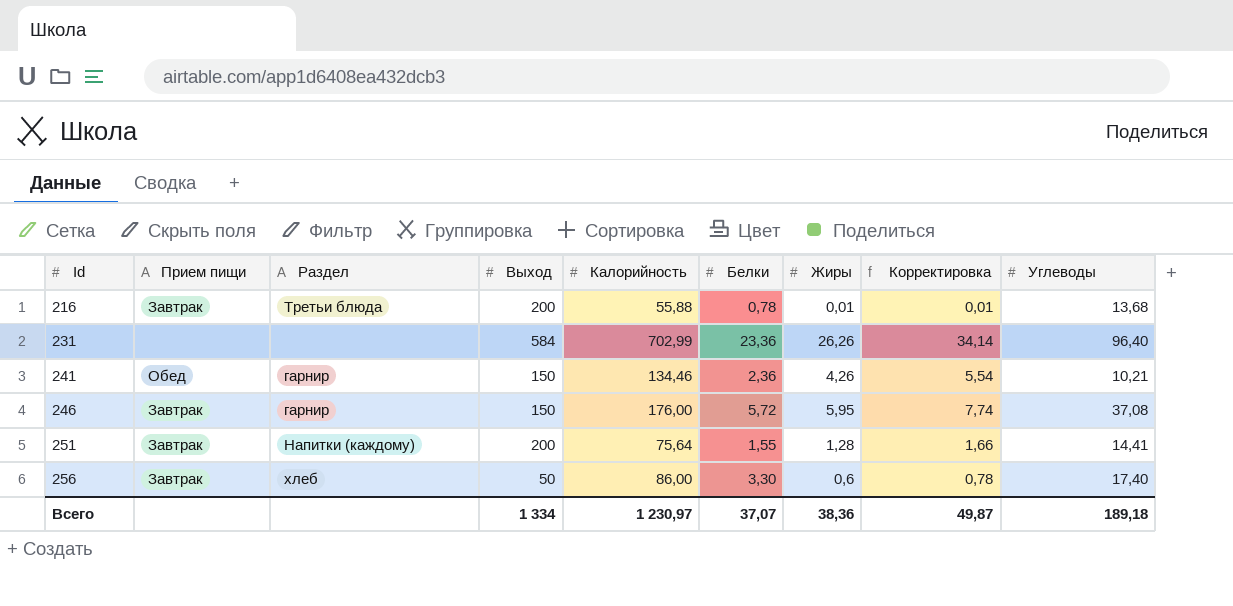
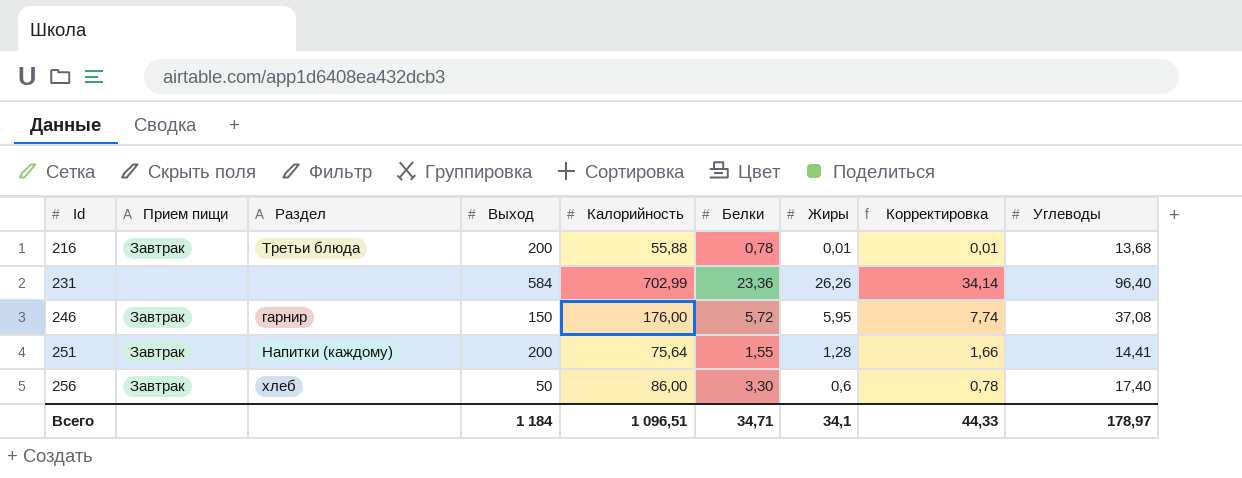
row 241: Обед | гарнир | 150 | 134,46 | 2,36 | 4,26 | 5,54 | 10,21 -> none
Всего | Выход: 1 334 -> 1 184
Всего | Калорийность: 1 230,97 -> 1 096,51
Всего | Белки: 37,07 -> 34,71
Всего | Жиры: 38,36 -> 34,1
Всего | Корректировка: 49,87 -> 44,33
Всего | Углеводы: 189,18 -> 178,97

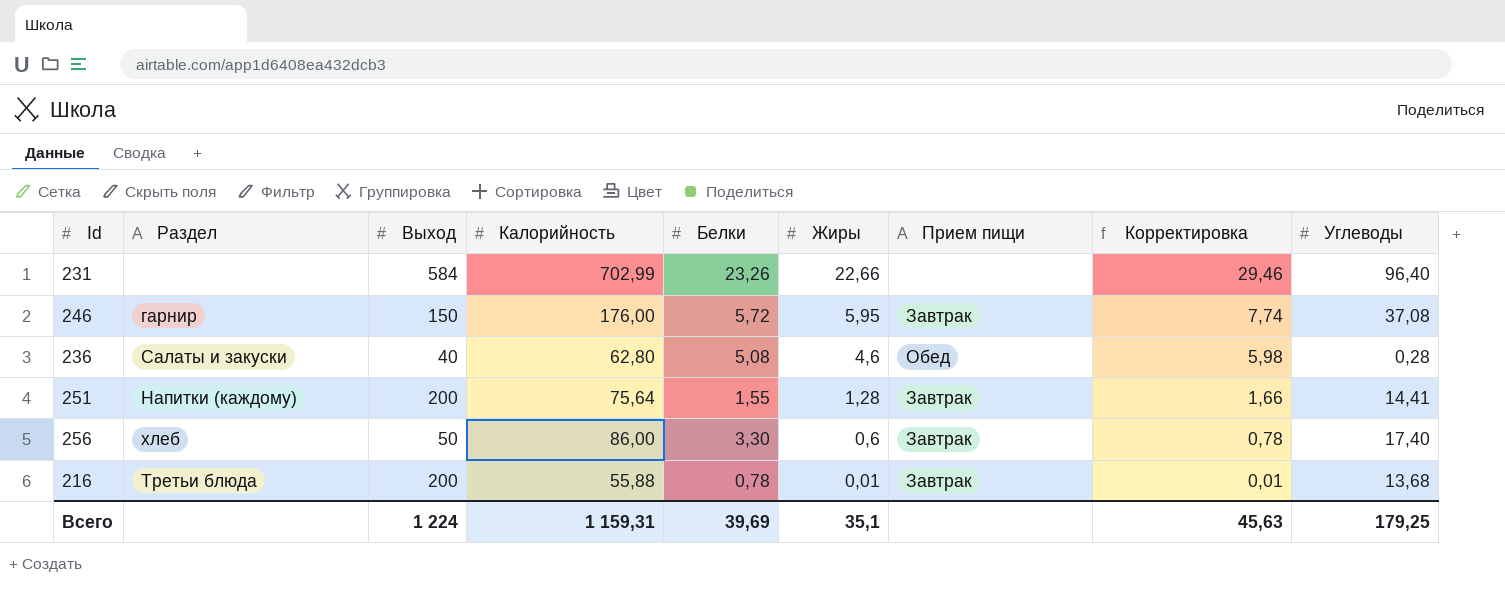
row order: Id ascending -> Жиры descending
column Прием пищи | position: 2 -> 7
231 | Белки: 23,36 -> 23,26
231 | Жиры: 26,26 -> 22,66
231 | Корректировка: 34,14 -> 29,46
row 236: none -> Салаты и закуски | 40 | 62,80 | 5,08 | 4,6 | Обед | 5,98 | 0,28
Всего | Выход: 1 184 -> 1 224
Всего | Калорийность: 1 096,51 -> 1 159,31
Всего | Белки: 34,71 -> 39,69
Всего | Жиры: 34,1 -> 35,1
Всего | Корректировка: 44,33 -> 45,63
Всего | Углеводы: 178,97 -> 179,25

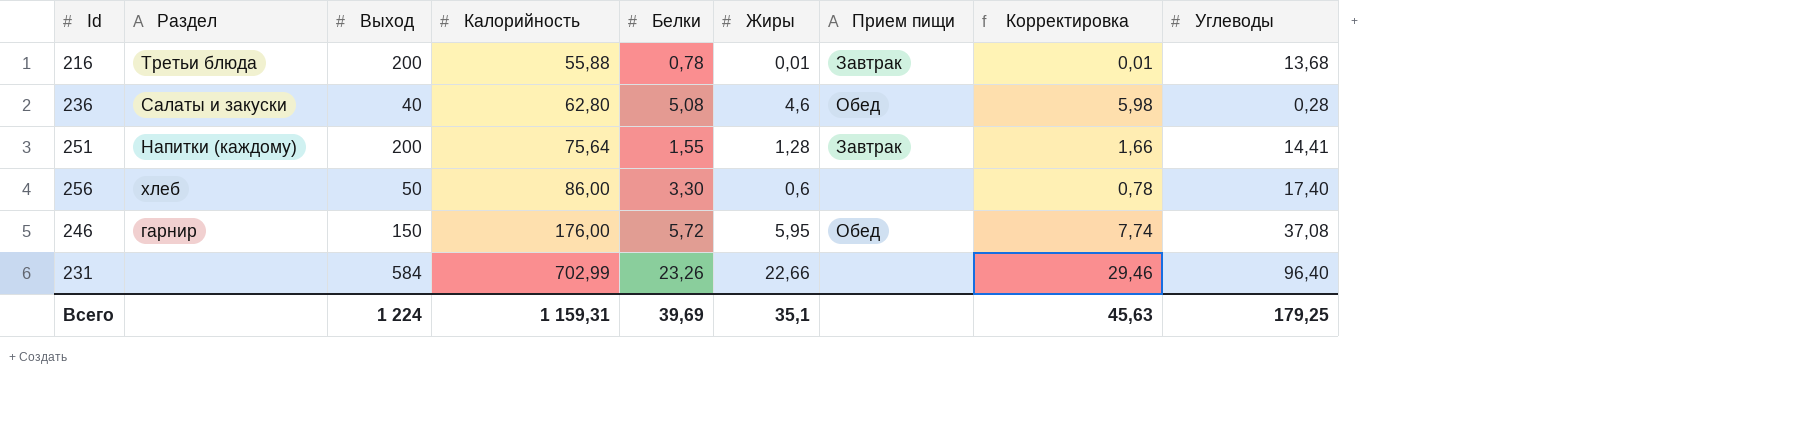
row order: Жиры descending -> Калорийность ascending
256 | Прием пищи: Завтрак -> none
246 | Прием пищи: Завтрак -> Обед

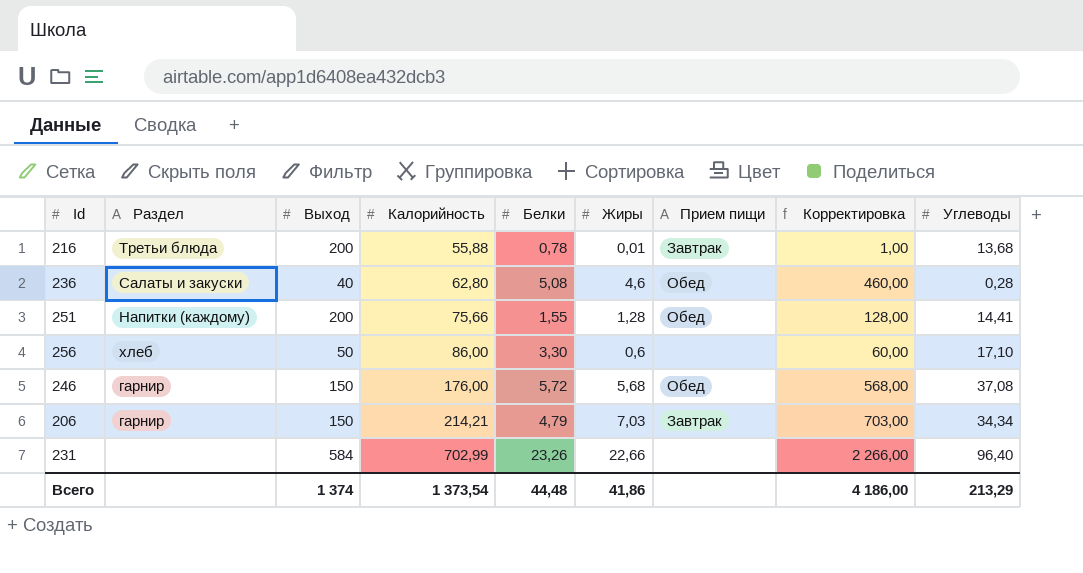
column Корректировка | formula: [Жиры] * 1,3 -> [Жиры] * 100
251 | Калорийность: 75,64 -> 75,66
251 | Прием пищи: Завтрак -> Обед
256 | Углеводы: 17,40 -> 17,10
246 | Жиры: 5,95 -> 5,68
row 206: none -> гарнир | 150 | 214,21 | 4,79 | 7,03 | Завтрак | 703,00 | 34,34
Всего | Выход: 1 224 -> 1 374
Всего | Калорийность: 1 159,31 -> 1 373,54
Всего | Белки: 39,69 -> 44,48
Всего | Жиры: 35,1 -> 41,86
Всего | Корректировка: 45,63 -> 4 186,00
Всего | Углеводы: 179,25 -> 213,29

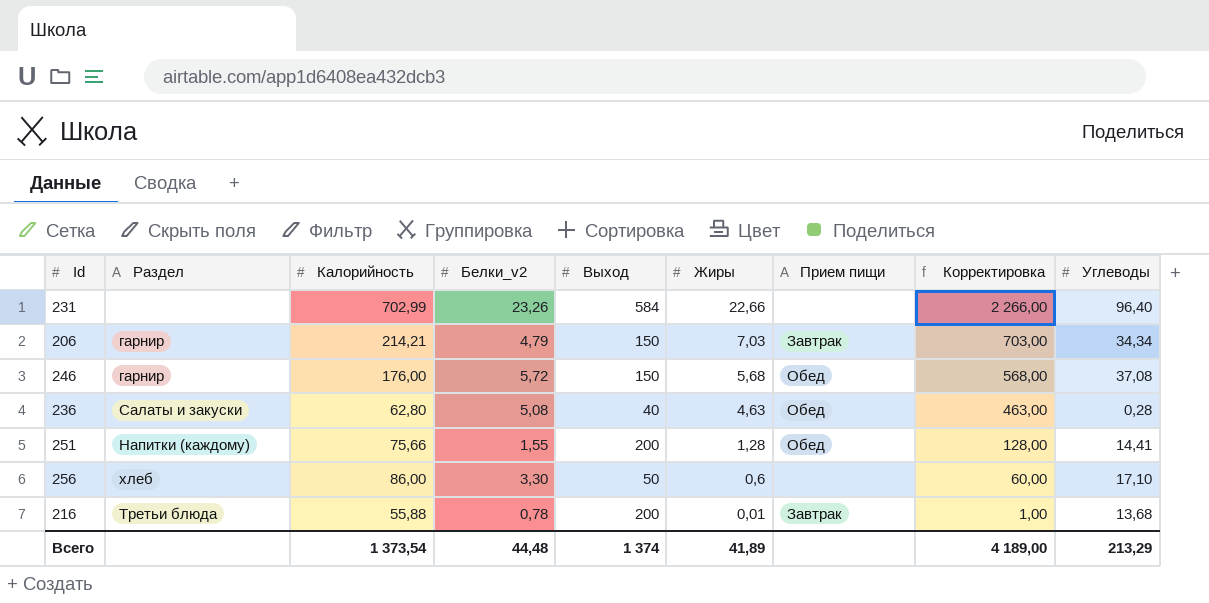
row order: Калорийность ascending -> Жиры descending
column name: Белки -> Белки_v2
column Выход | position: 3 -> 5
236 | Жиры: 4,6 -> 4,63
236 | Корректировка: 460,00 -> 463,00
Всего | Жиры: 41,86 -> 41,89
Всего | Корректировка: 4 186,00 -> 4 189,00

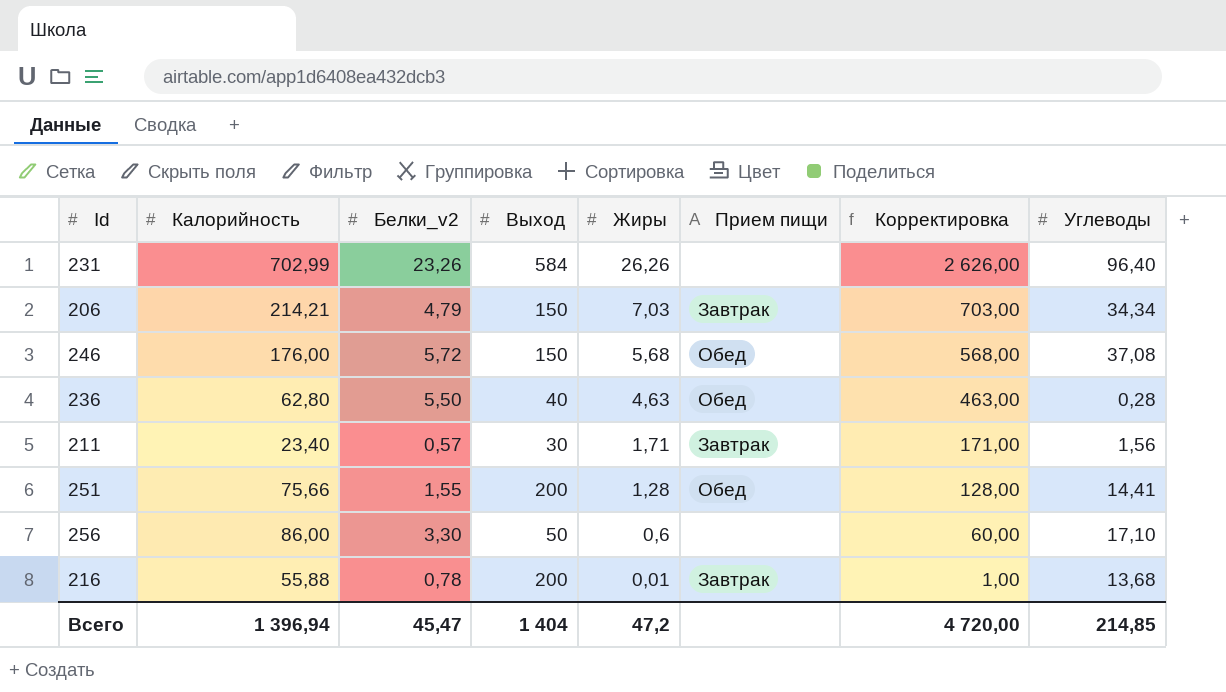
column Раздел | position: 2 -> none
231 | Жиры: 22,66 -> 26,26
231 | Корректировка: 2 266,00 -> 2 626,00
236 | Белки_v2: 5,08 -> 5,50
row 211: none -> 23,40 | 0,57 | 30 | 1,71 | Завтрак | 171,00 | 1,56
Всего | Калорийность: 1 373,54 -> 1 396,94
Всего | Белки_v2: 44,48 -> 45,47
Всего | Выход: 1 374 -> 1 404
Всего | Жиры: 41,89 -> 47,2
Всего | Корректировка: 4 189,00 -> 4 720,00
Всего | Углеводы: 213,29 -> 214,85

